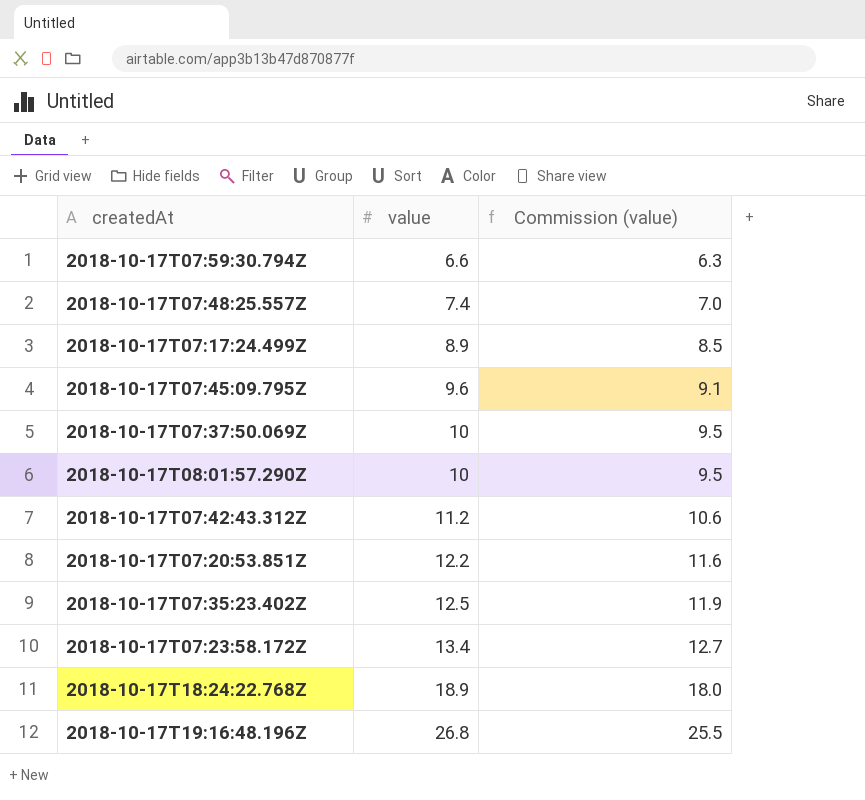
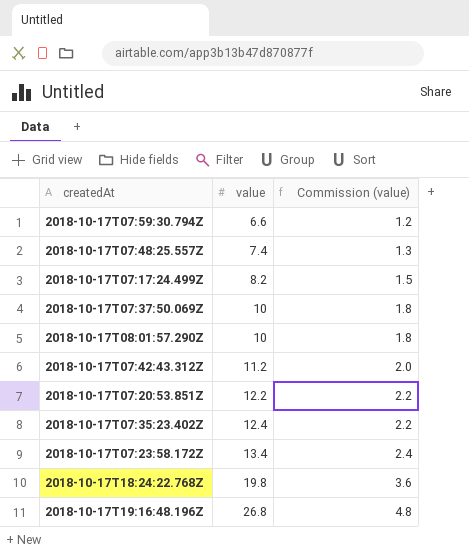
column Commission (value) | formula: [value] * 0.95 -> [value] * 0.18
row 2018-10-17T07:45:09.795Z: 9.6 | 9.1 -> none
2018-10-17T07:17:24.499Z | value: 8.9 -> 8.2
2018-10-17T07:35:23.402Z | value: 12.5 -> 12.4
2018-10-17T18:24:22.768Z | value: 18.9 -> 19.8

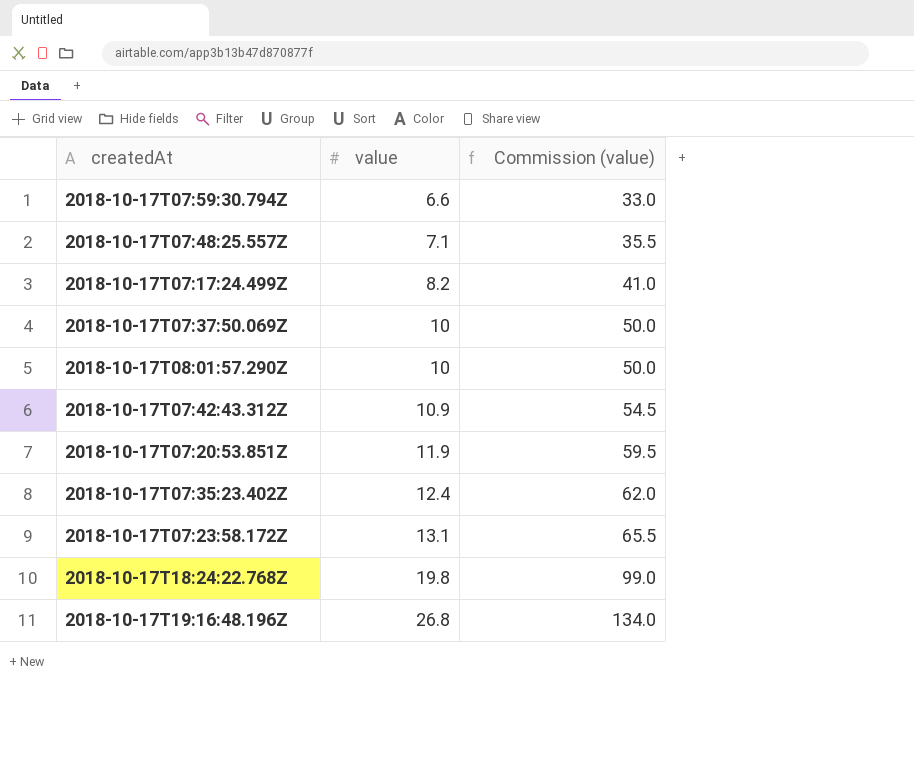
column Commission (value) | formula: [value] * 0.18 -> [value] * 5
2018-10-17T07:48:25.557Z | value: 7.4 -> 7.1
2018-10-17T07:42:43.312Z | value: 11.2 -> 10.9
2018-10-17T07:20:53.851Z | value: 12.2 -> 11.9
2018-10-17T07:23:58.172Z | value: 13.4 -> 13.1

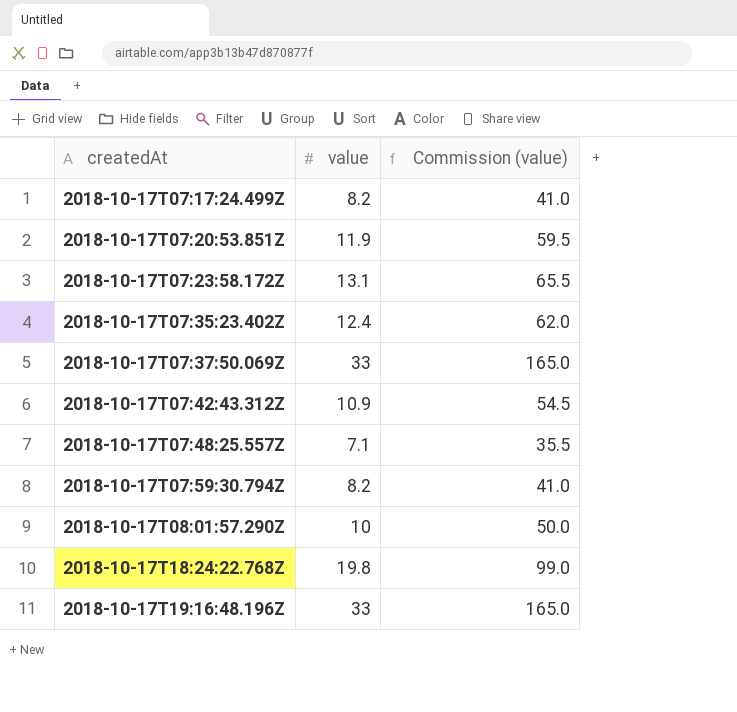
row order: value ascending -> createdAt ascending
2018-10-17T07:37:50.069Z | value: 10 -> 33
2018-10-17T07:37:50.069Z | Commission (value): 50.0 -> 165.0
2018-10-17T07:59:30.794Z | value: 6.6 -> 8.2
2018-10-17T07:59:30.794Z | Commission (value): 33.0 -> 41.0
2018-10-17T19:16:48.196Z | value: 26.8 -> 33
2018-10-17T19:16:48.196Z | Commission (value): 134.0 -> 165.0

